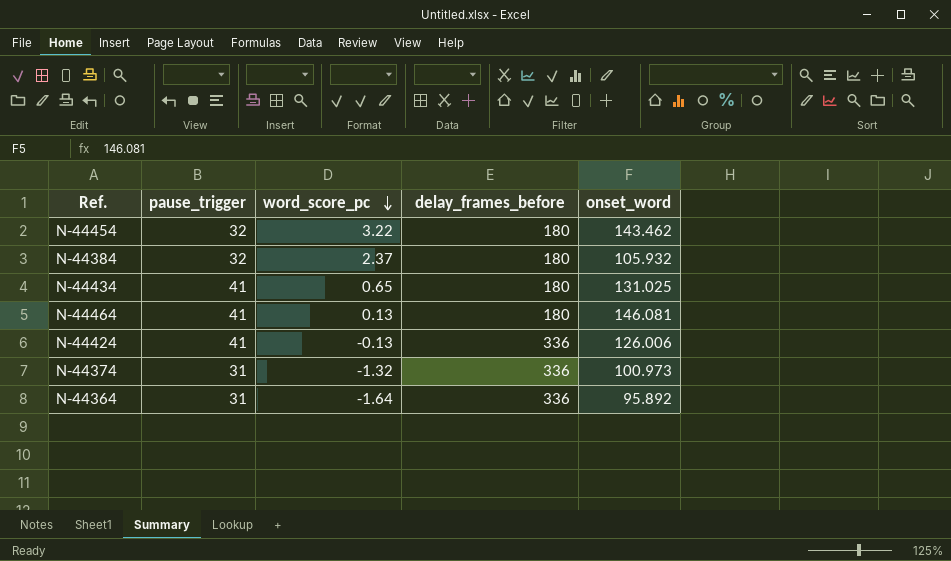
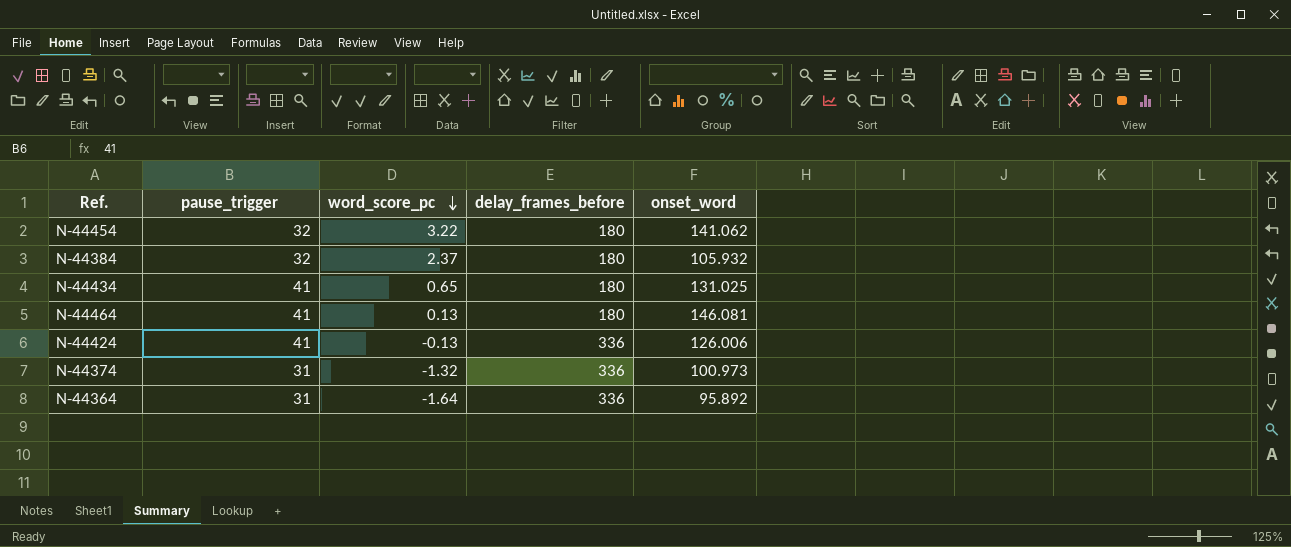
N-44454 | onset_word: 143.462 -> 141.062

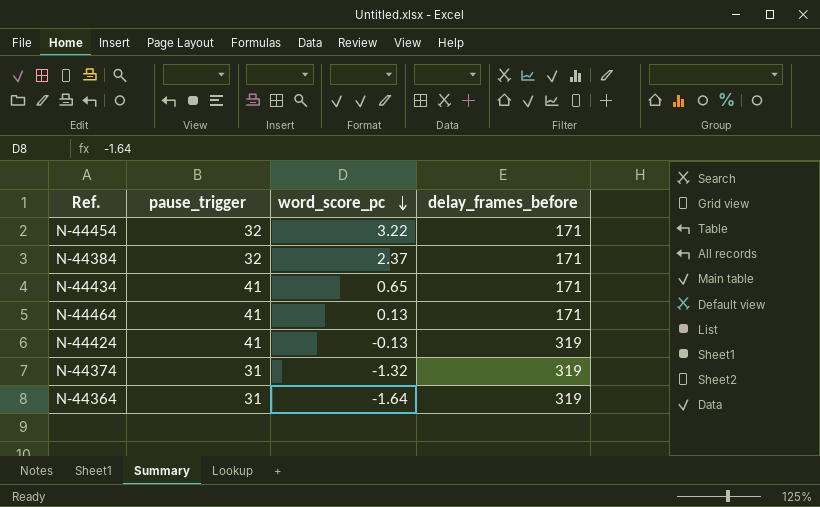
column onset_word | position: 5 -> none
N-44454 | delay_frames_before: 180 -> 171
N-44384 | delay_frames_before: 180 -> 171
N-44434 | delay_frames_before: 180 -> 171
N-44464 | delay_frames_before: 180 -> 171
N-44424 | delay_frames_before: 336 -> 319
N-44374 | delay_frames_before: 336 -> 319
N-44364 | delay_frames_before: 336 -> 319

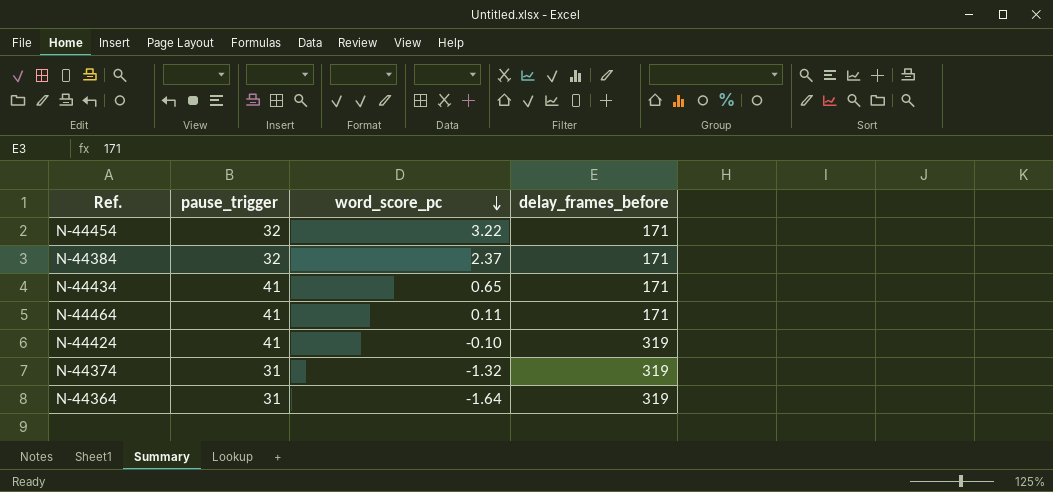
N-44464 | word_score_pc: 0.13 -> 0.11
N-44424 | word_score_pc: -0.13 -> -0.10

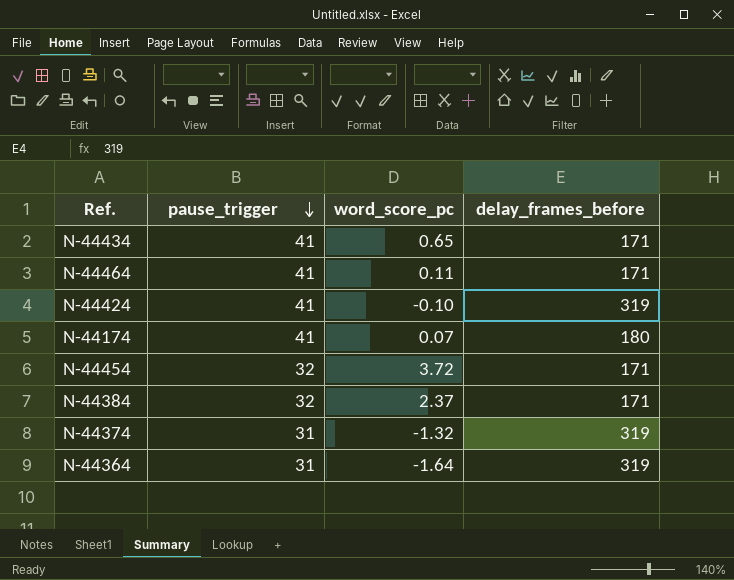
row order: word_score_pc descending -> pause_trigger descending
row N-44174: none -> 41 | 0.07 | 180
N-44454 | word_score_pc: 3.22 -> 3.72

